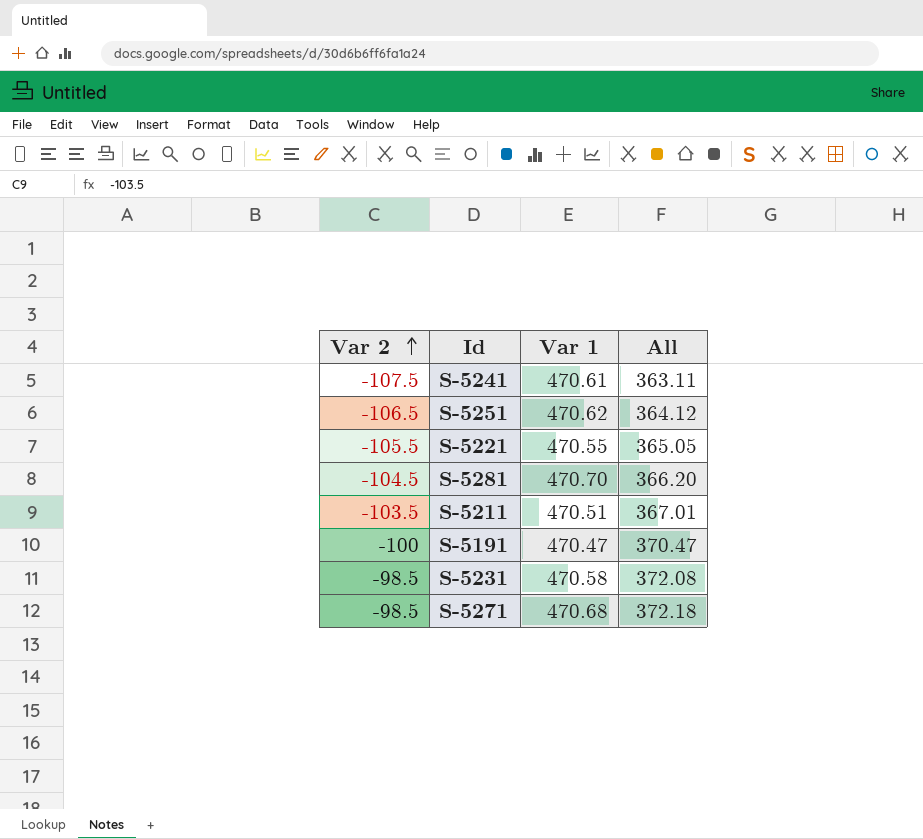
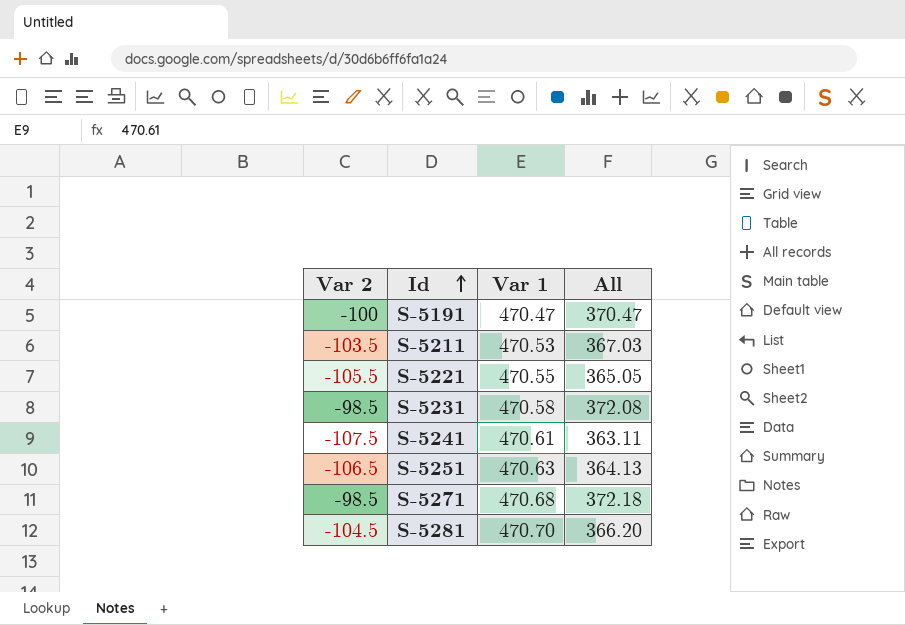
row order: Var 2 ascending -> Id ascending
S-5211 | Var 1: 470.51 -> 470.53
S-5211 | All: 367.01 -> 367.03
S-5251 | Var 1: 470.62 -> 470.63
S-5251 | All: 364.12 -> 364.13

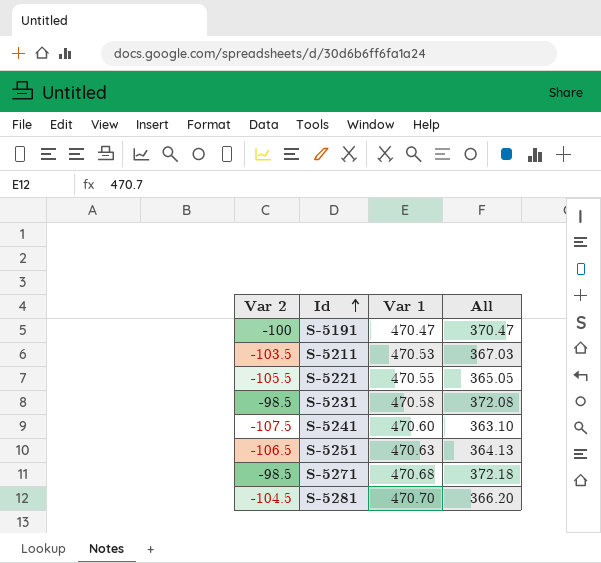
S-5241 | Var 1: 470.61 -> 470.60
S-5241 | All: 363.11 -> 363.10

